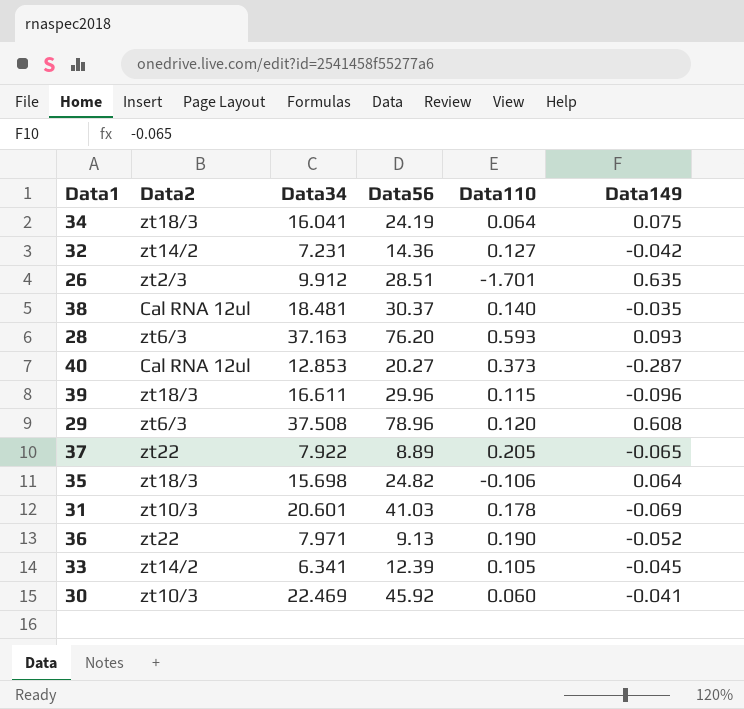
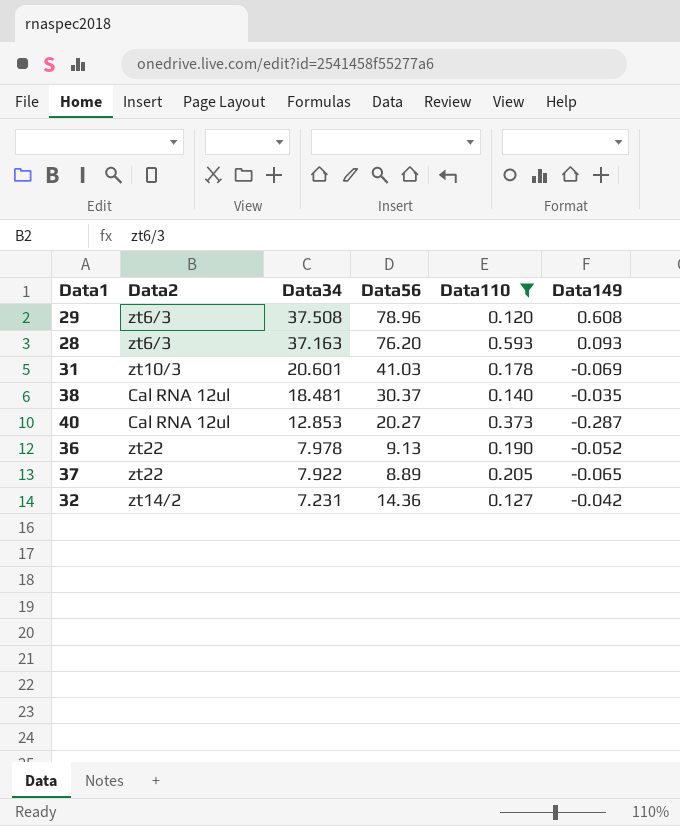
filter: none -> Data110 >= 0.120
row order: none -> Data34 descending
36 | Data34: 7.971 -> 7.978

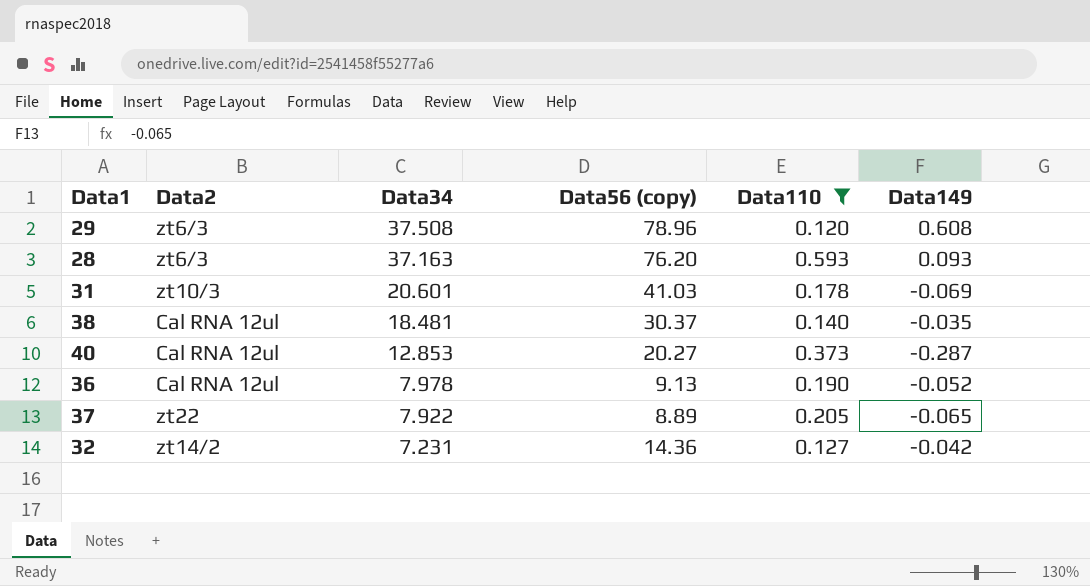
column name: Data56 -> Data56 (copy)
36 | Data2: zt22 -> Cal RNA 12ul

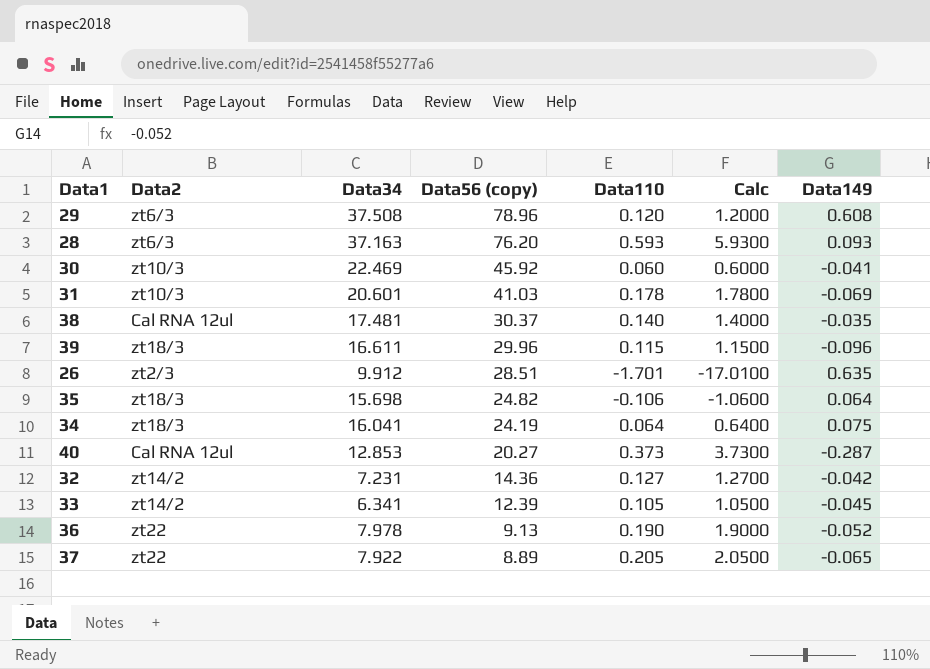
filter: Data110 >= 0.120 -> none
row order: Data34 descending -> Data56 (copy) descending
column Calc | formula: none -> [Data110] * 10
38 | Data34: 18.481 -> 17.481
36 | Data2: Cal RNA 12ul -> zt22

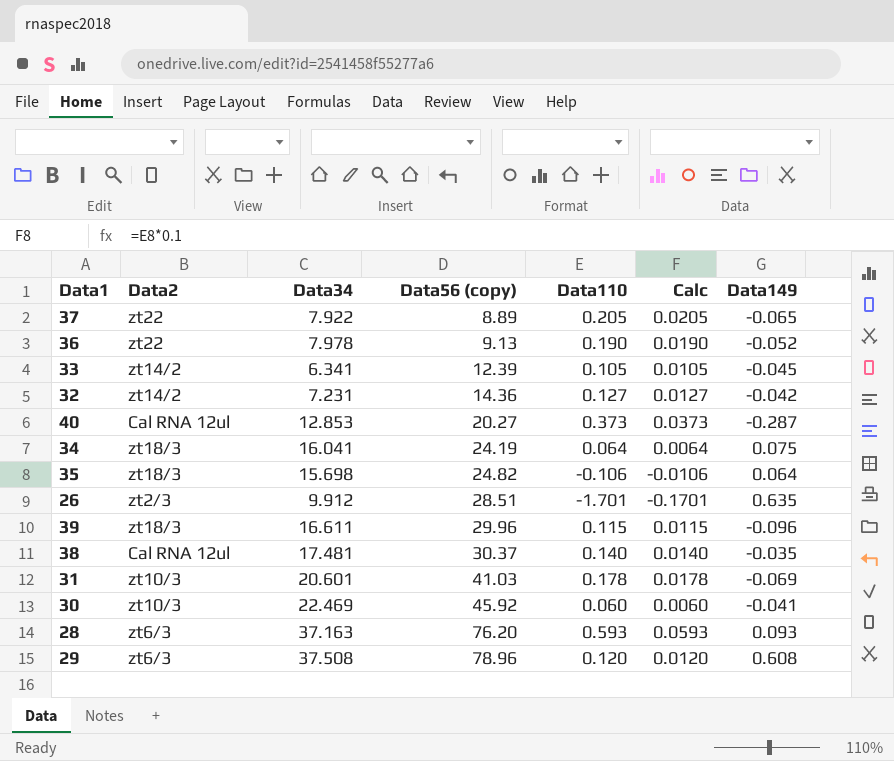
row order: Data56 (copy) descending -> Data56 (copy) ascending
column Calc | formula: [Data110] * 10 -> [Data110] * 0.1

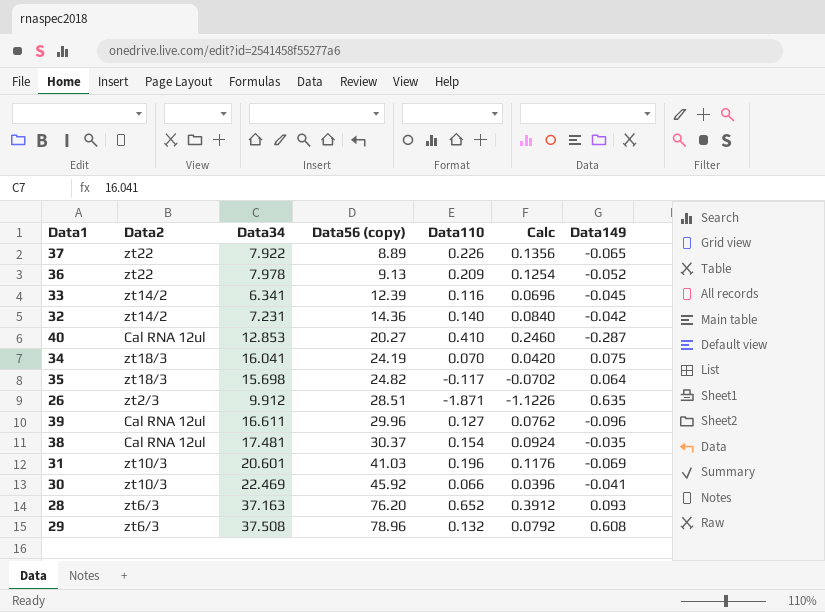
column Calc | formula: [Data110] * 0.1 -> [Data110] * 0.6
37 | Data110: 0.205 -> 0.226
36 | Data110: 0.190 -> 0.209
33 | Data110: 0.105 -> 0.116
32 | Data110: 0.127 -> 0.140
40 | Data110: 0.373 -> 0.410
34 | Data110: 0.064 -> 0.070
35 | Data110: -0.106 -> -0.117
26 | Data110: -1.701 -> -1.871
39 | Data2: zt18/3 -> Cal RNA 12ul
39 | Data110: 0.115 -> 0.127
38 | Data110: 0.140 -> 0.154
31 | Data110: 0.178 -> 0.196
30 | Data110: 0.060 -> 0.066
28 | Data110: 0.593 -> 0.652
29 | Data110: 0.120 -> 0.132

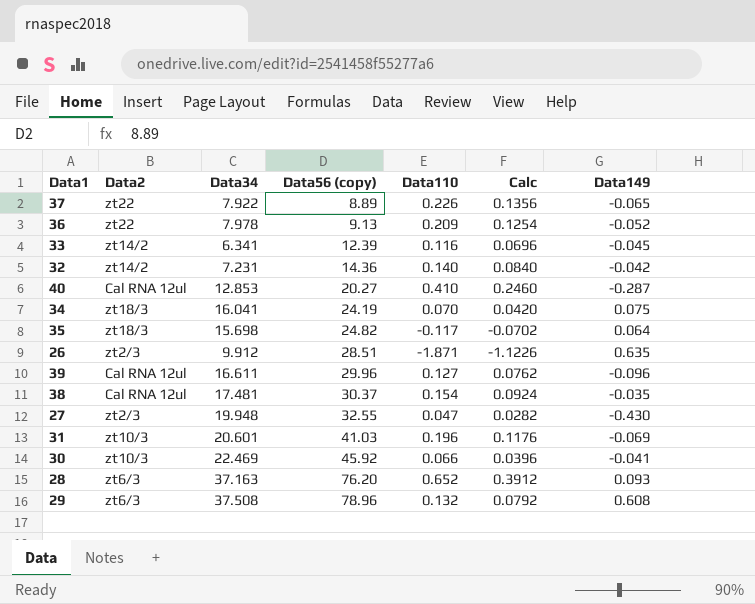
row 27: none -> zt2/3 | 19.948 | 32.55 | 0.047 | 0.0282 | -0.430

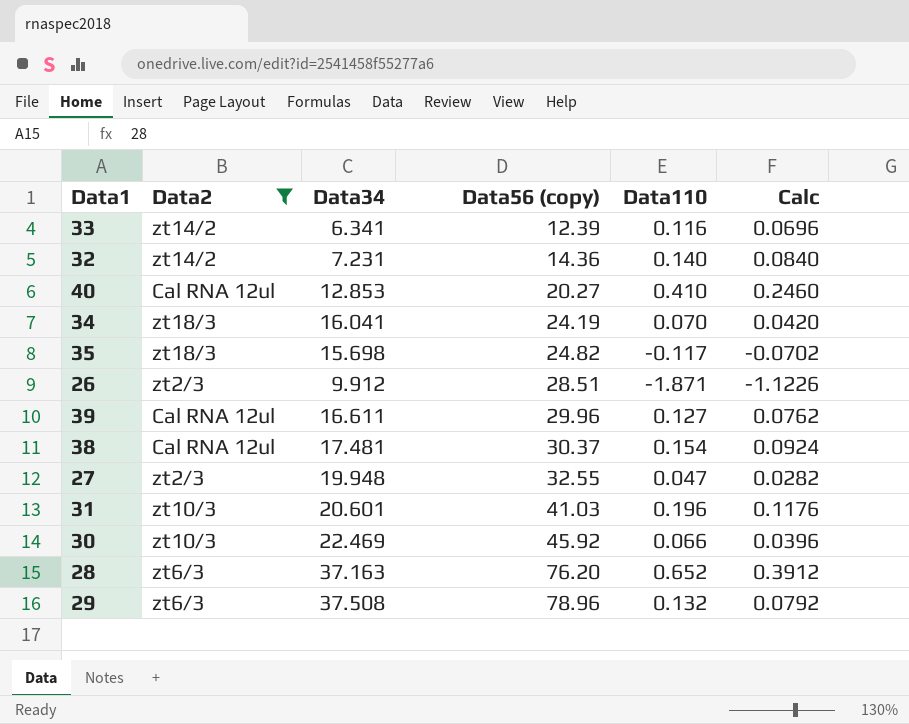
filter: none -> Data2 != zt22
column Data149 | position: 7 -> none

